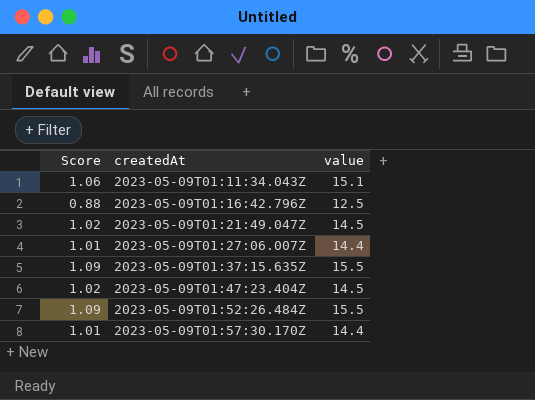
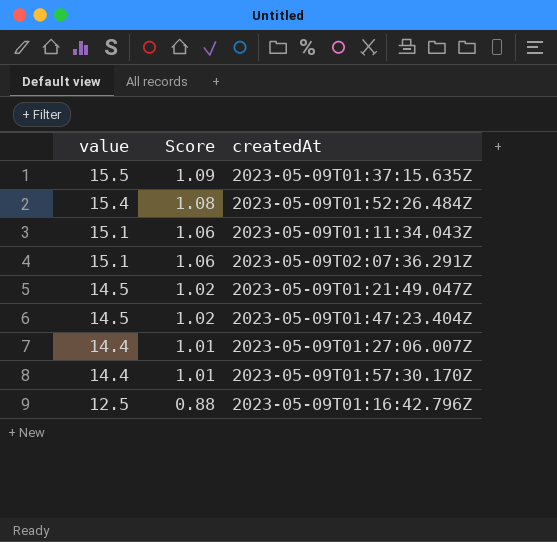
row order: createdAt ascending -> value descending
column value | position: 3 -> 1
2023-05-09T01:52:26.484Z | value: 15.5 -> 15.4
2023-05-09T01:52:26.484Z | Score: 1.09 -> 1.08
row 2023-05-09T02:07:36.291Z: none -> 15.1 | 1.06

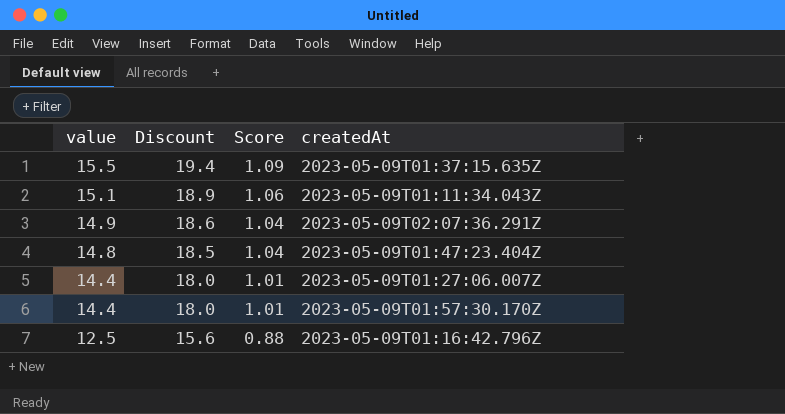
column Discount | formula: none -> [value] * 1.25
row 2023-05-09T01:52:26.484Z: 15.4 | 1.08 -> none
row 2023-05-09T01:21:49.047Z: 14.5 | 1.02 -> none
2023-05-09T02:07:36.291Z | value: 15.1 -> 14.9
2023-05-09T02:07:36.291Z | Score: 1.06 -> 1.04
2023-05-09T01:47:23.404Z | value: 14.5 -> 14.8
2023-05-09T01:47:23.404Z | Score: 1.02 -> 1.04

